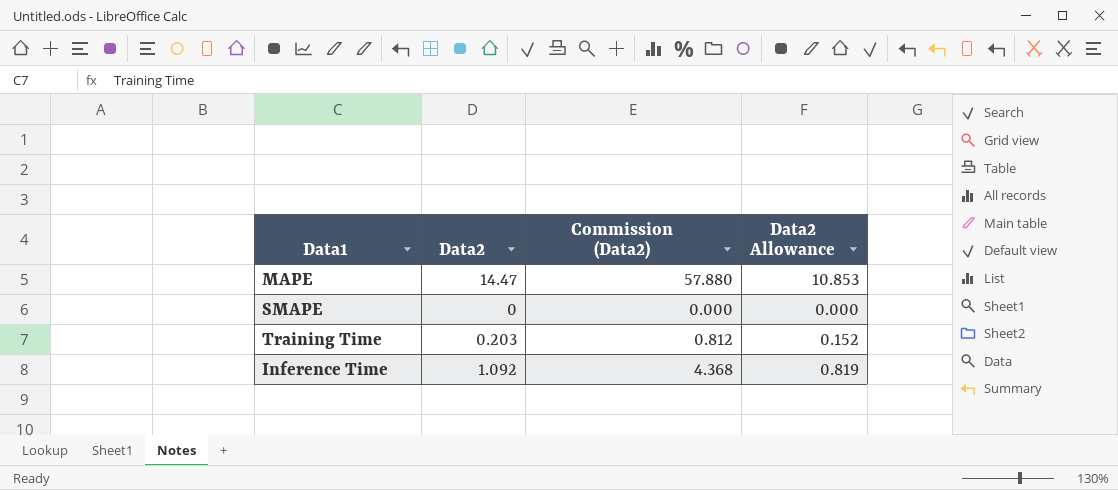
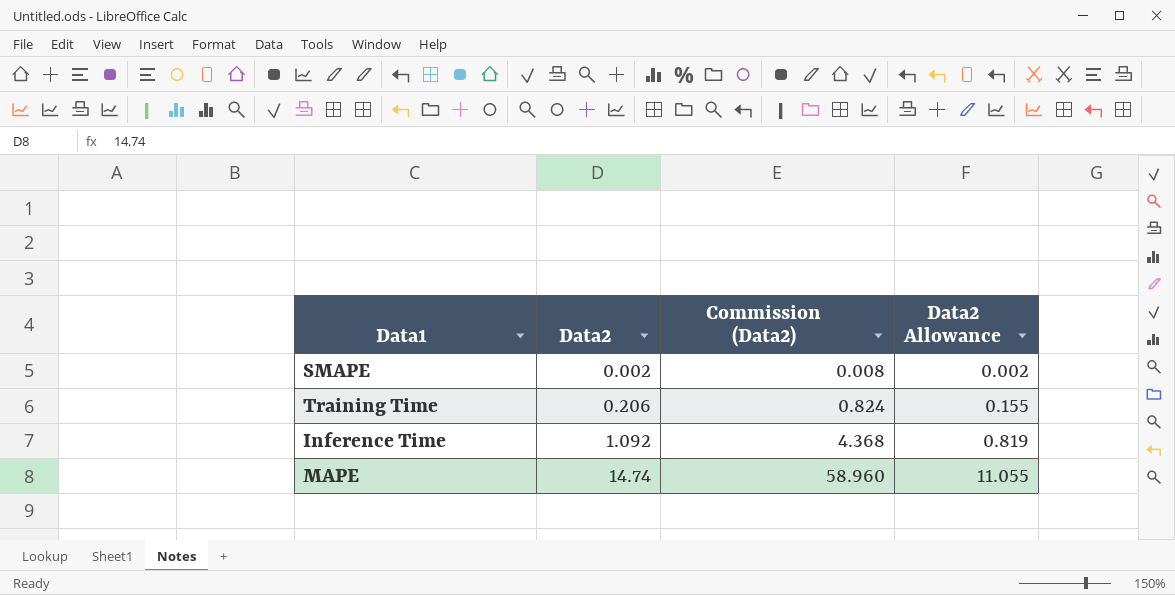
row order: none -> Data2 ascending
SMAPE | Data2: 0 -> 0.002
SMAPE | Commission (Data2): 0.000 -> 0.008
SMAPE | Data2 Allowance: 0.000 -> 0.002
Training Time | Data2: 0.203 -> 0.206
Training Time | Commission (Data2): 0.812 -> 0.824
Training Time | Data2 Allowance: 0.152 -> 0.155
MAPE | Data2: 14.47 -> 14.74
MAPE | Commission (Data2): 57.880 -> 58.960
MAPE | Data2 Allowance: 10.853 -> 11.055

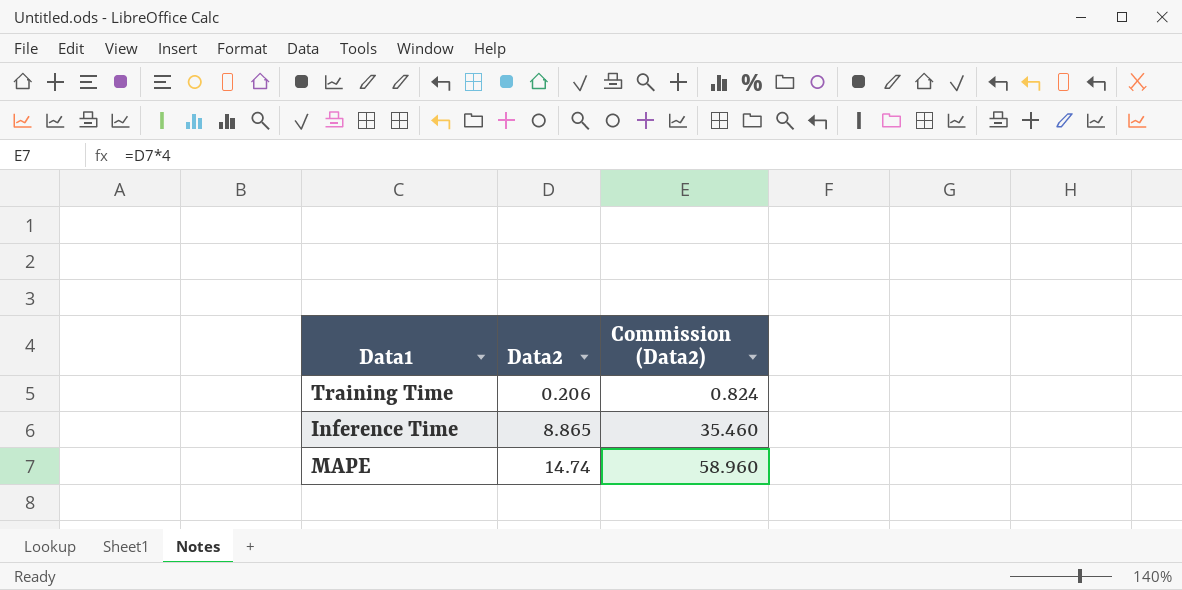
column Data2 Allowance | formula: [Data2] * 0.75 -> none
row SMAPE: 0.002 | 0.008 | 0.002 -> none
Inference Time | Data2: 1.092 -> 8.865
Inference Time | Commission (Data2): 4.368 -> 35.460

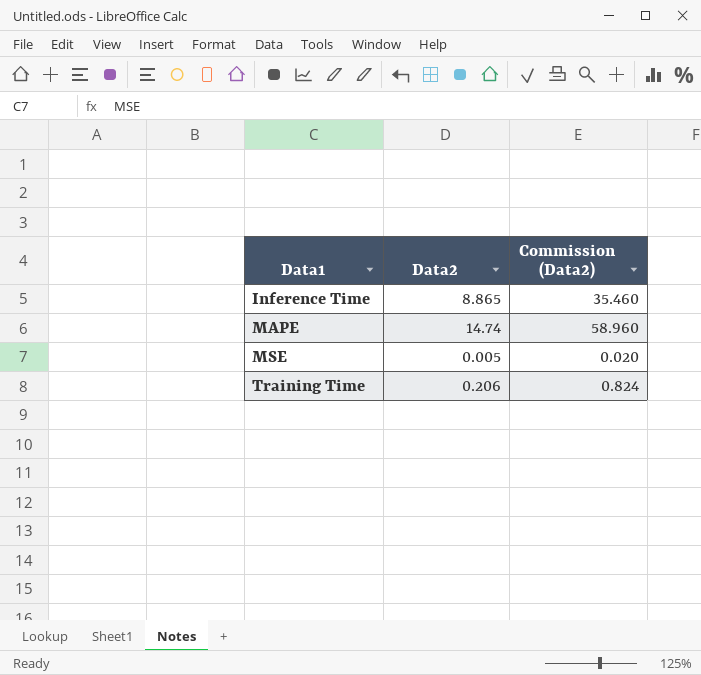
row order: Data2 ascending -> Data1 ascending
row MSE: none -> 0.005 | 0.020

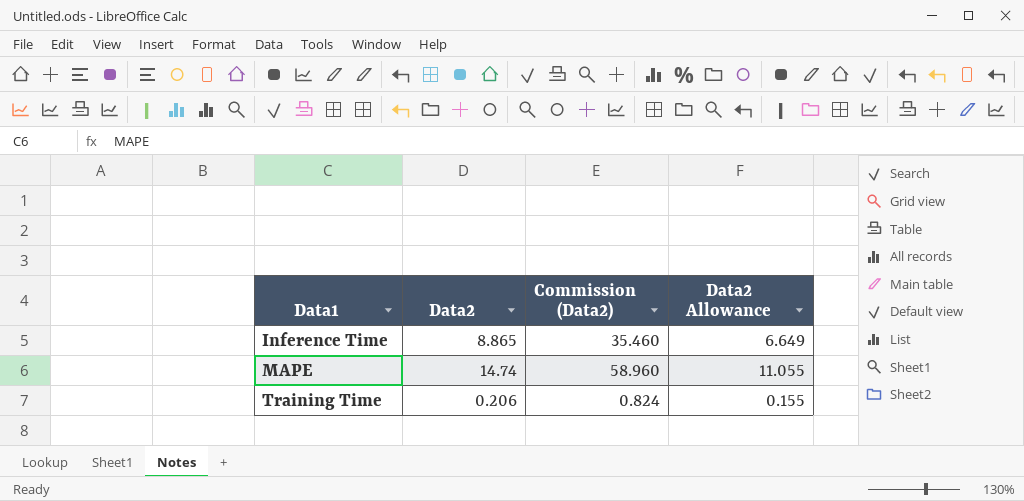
column Data2 Allowance | formula: none -> [Data2] * 0.75
row MSE: 0.005 | 0.020 -> none

